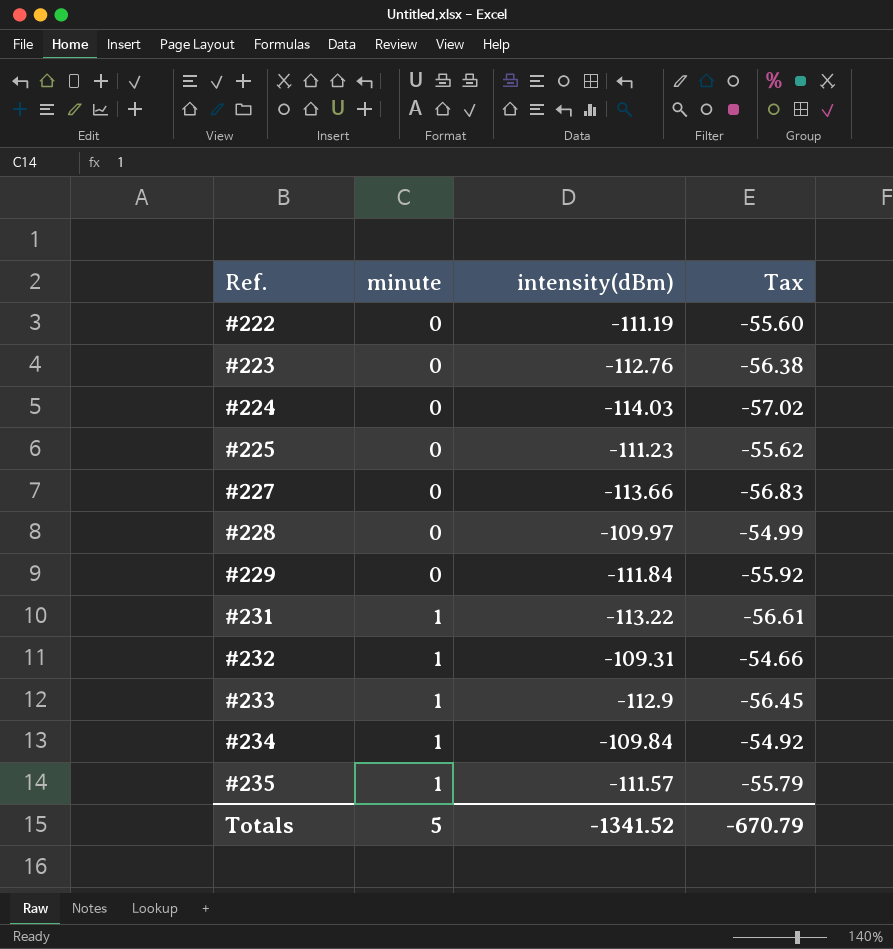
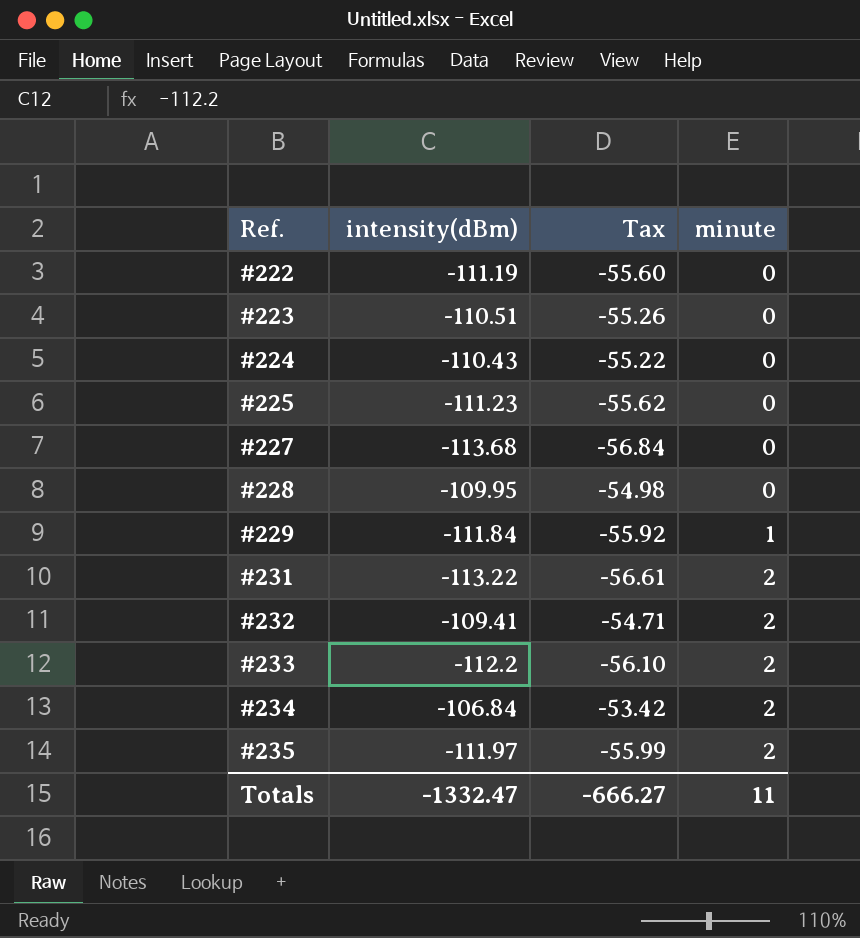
column minute | position: 2 -> 4
#223 | intensity(dBm): -112.76 -> -110.51
#223 | Tax: -56.38 -> -55.26
#224 | intensity(dBm): -114.03 -> -110.43
#224 | Tax: -57.02 -> -55.22
#227 | intensity(dBm): -113.66 -> -113.68
#227 | Tax: -56.83 -> -56.84
#228 | intensity(dBm): -109.97 -> -109.95
#228 | Tax: -54.99 -> -54.98
#229 | minute: 0 -> 1
#231 | minute: 1 -> 2
#232 | intensity(dBm): -109.31 -> -109.41
#232 | Tax: -54.66 -> -54.71
#232 | minute: 1 -> 2
#233 | intensity(dBm): -112.9 -> -112.2
#233 | Tax: -56.45 -> -56.10
#233 | minute: 1 -> 2
#234 | intensity(dBm): -109.84 -> -106.84
#234 | Tax: -54.92 -> -53.42
#234 | minute: 1 -> 2
#235 | intensity(dBm): -111.57 -> -111.97
#235 | Tax: -55.79 -> -55.99
#235 | minute: 1 -> 2
Totals | intensity(dBm): -1341.52 -> -1332.47
Totals | Tax: -670.79 -> -666.27
Totals | minute: 5 -> 11

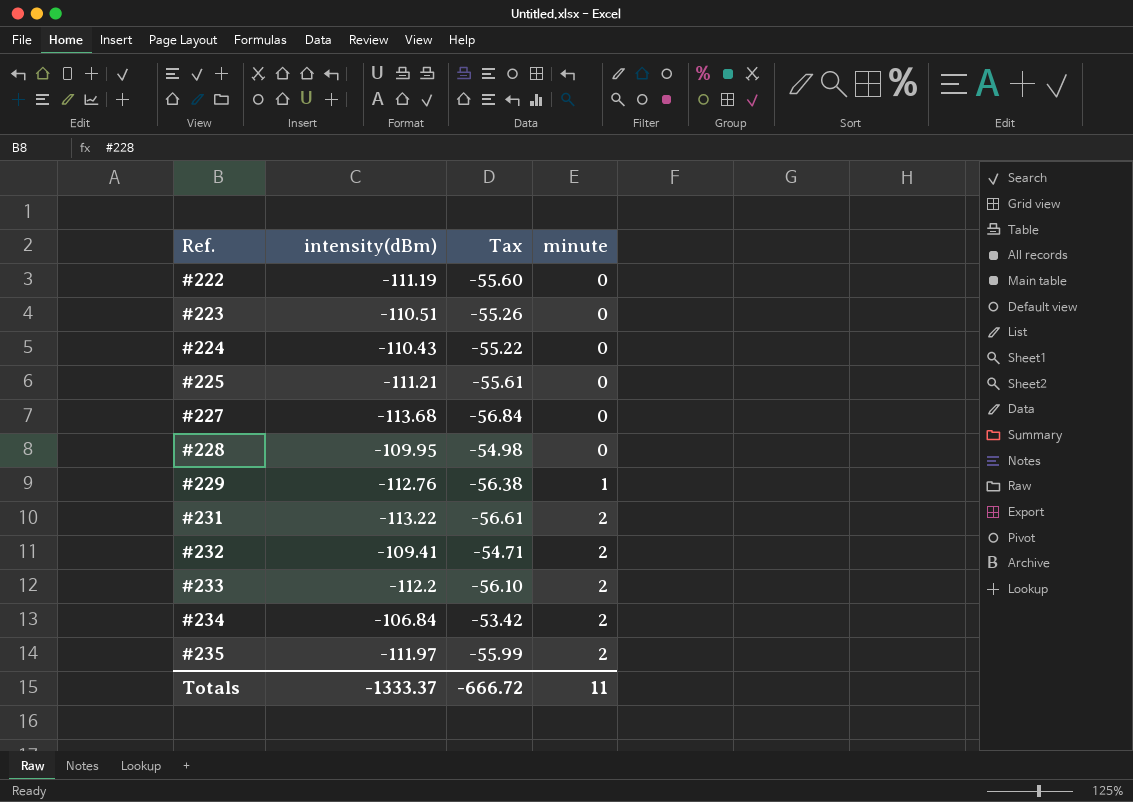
#225 | intensity(dBm): -111.23 -> -111.21
#225 | Tax: -55.62 -> -55.61
#229 | intensity(dBm): -111.84 -> -112.76
#229 | Tax: -55.92 -> -56.38
Totals | intensity(dBm): -1332.47 -> -1333.37
Totals | Tax: -666.27 -> -666.72

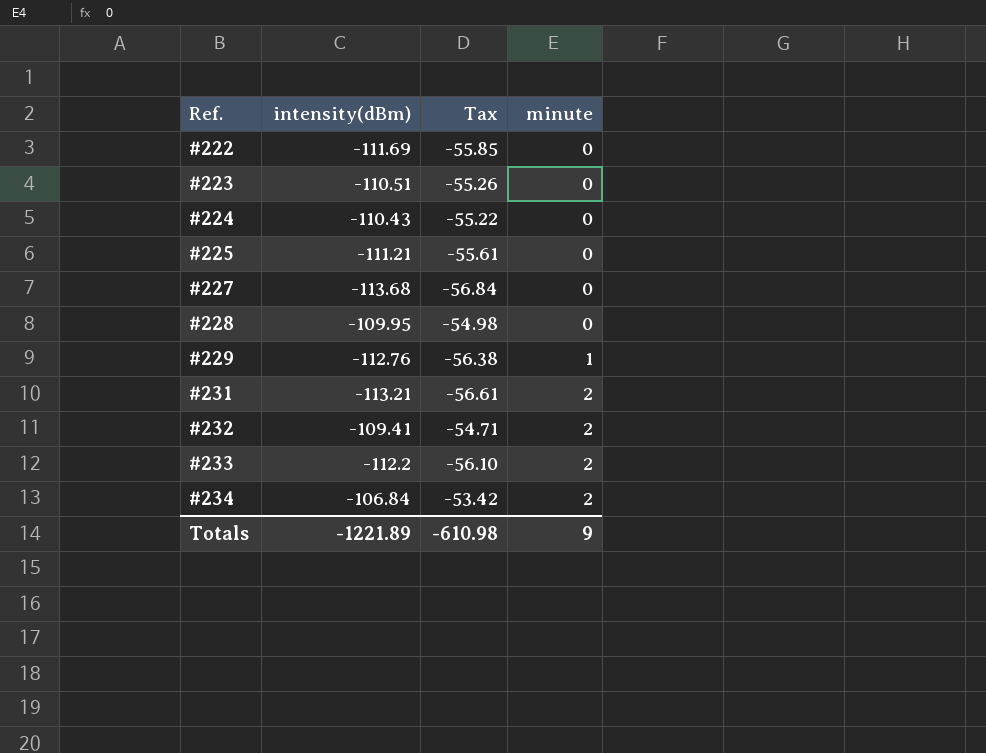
row #235: -111.97 | -55.99 | 2 -> none
#222 | intensity(dBm): -111.19 -> -111.69
#222 | Tax: -55.60 -> -55.85
#231 | intensity(dBm): -113.22 -> -113.21
Totals | intensity(dBm): -1333.37 -> -1221.89
Totals | Tax: -666.72 -> -610.98
Totals | minute: 11 -> 9

